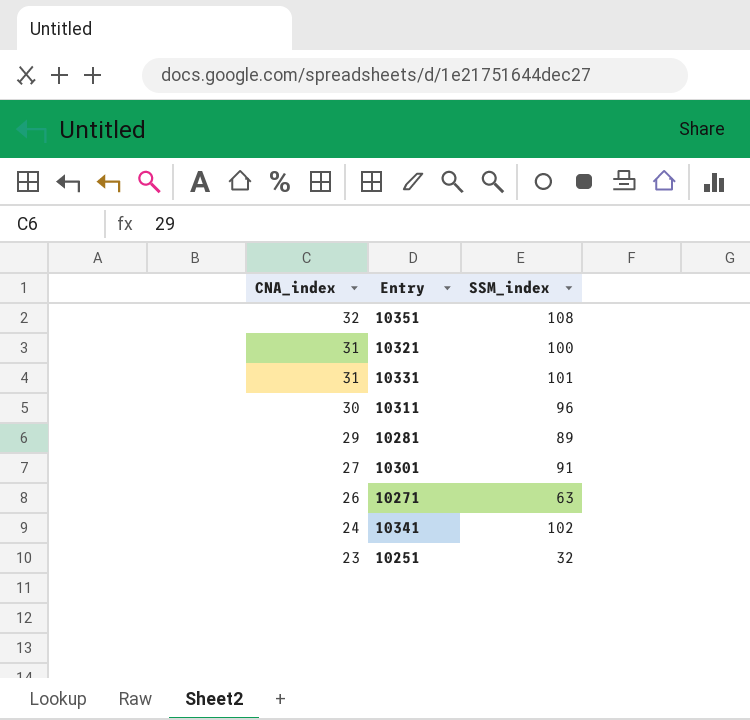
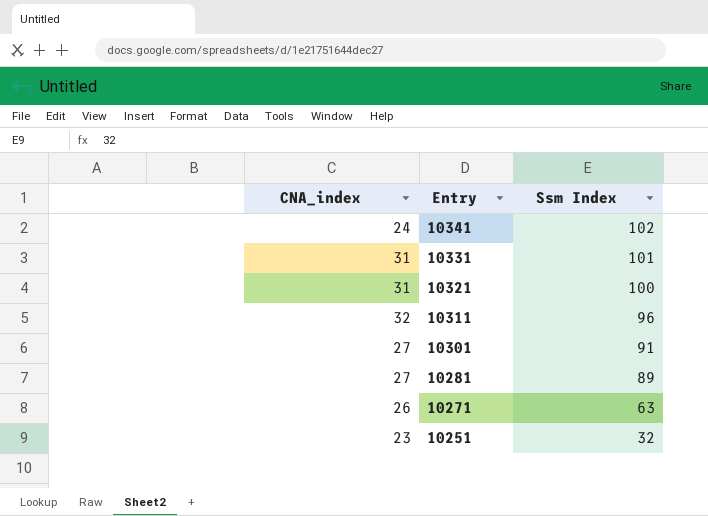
row order: CNA_index descending -> Entry descending
column name: SSM_index -> Ssm Index
row 10351: 32 | 108 -> none
10311 | CNA_index: 30 -> 32
10281 | CNA_index: 29 -> 27

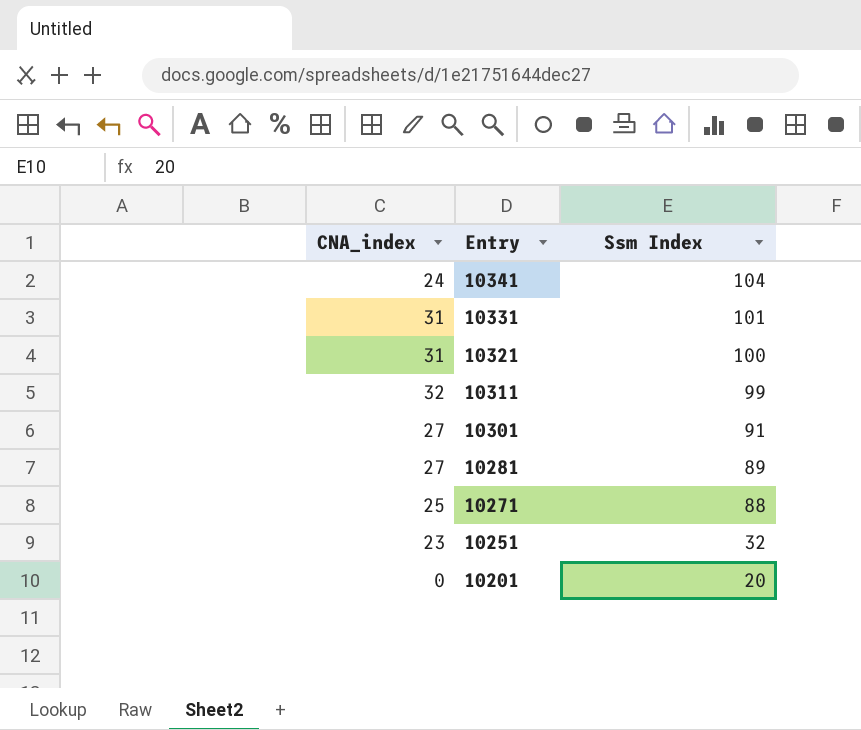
10341 | Ssm Index: 102 -> 104
10311 | Ssm Index: 96 -> 99
10271 | CNA_index: 26 -> 25
10271 | Ssm Index: 63 -> 88
row 10201: none -> 0 | 20

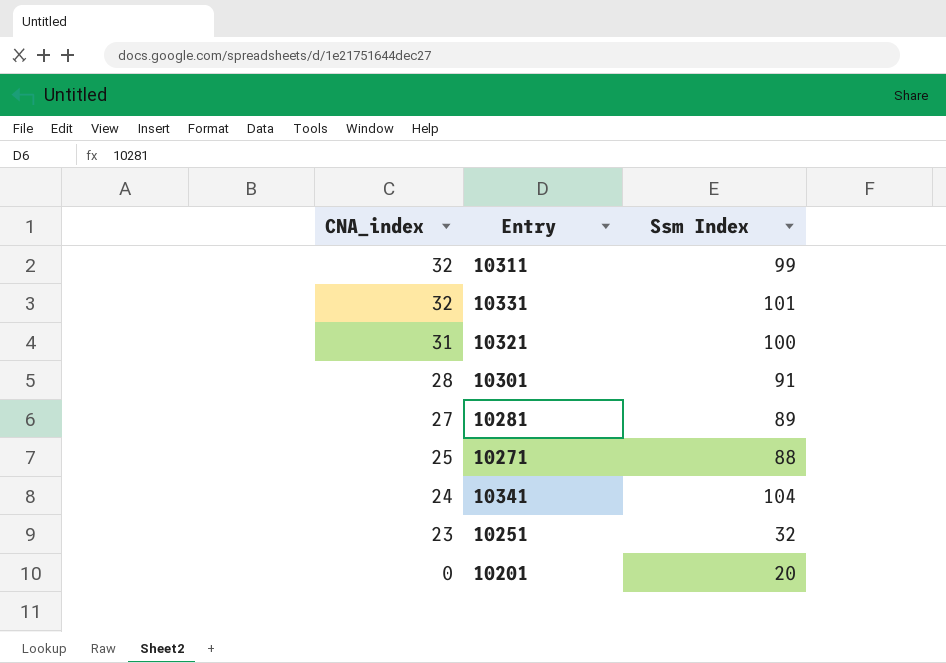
row order: Entry descending -> CNA_index descending
10331 | CNA_index: 31 -> 32
10301 | CNA_index: 27 -> 28

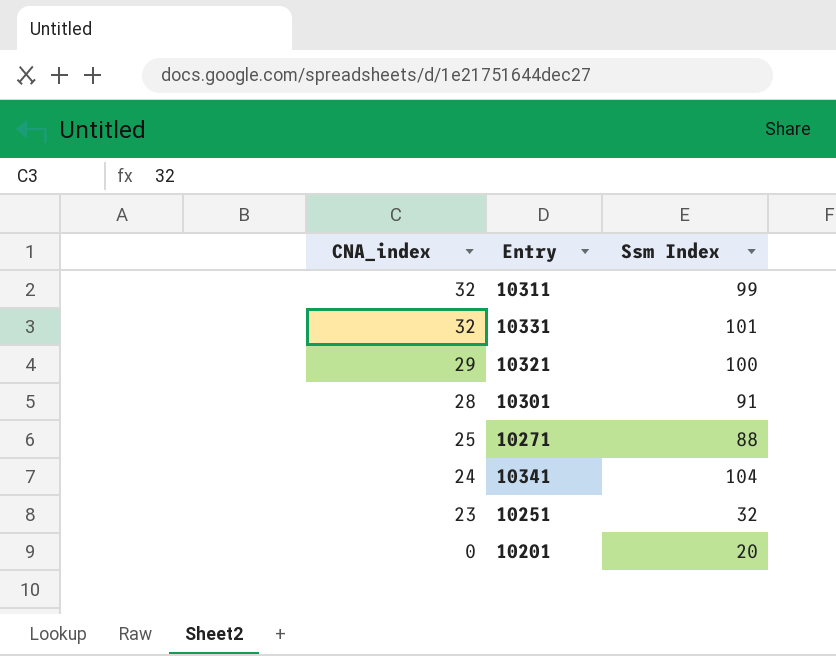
row 10281: 27 | 89 -> none
10321 | CNA_index: 31 -> 29

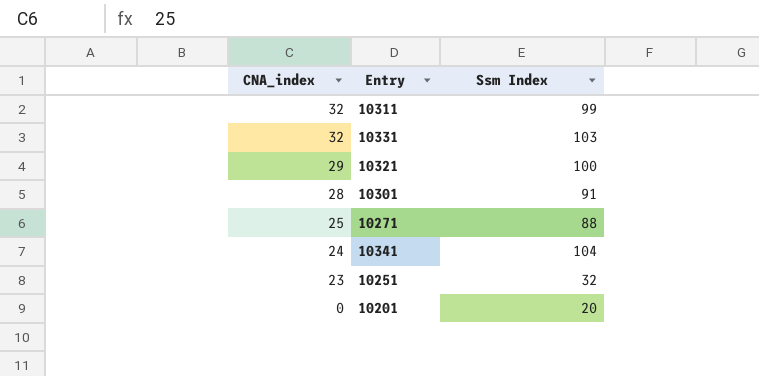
10331 | Ssm Index: 101 -> 103

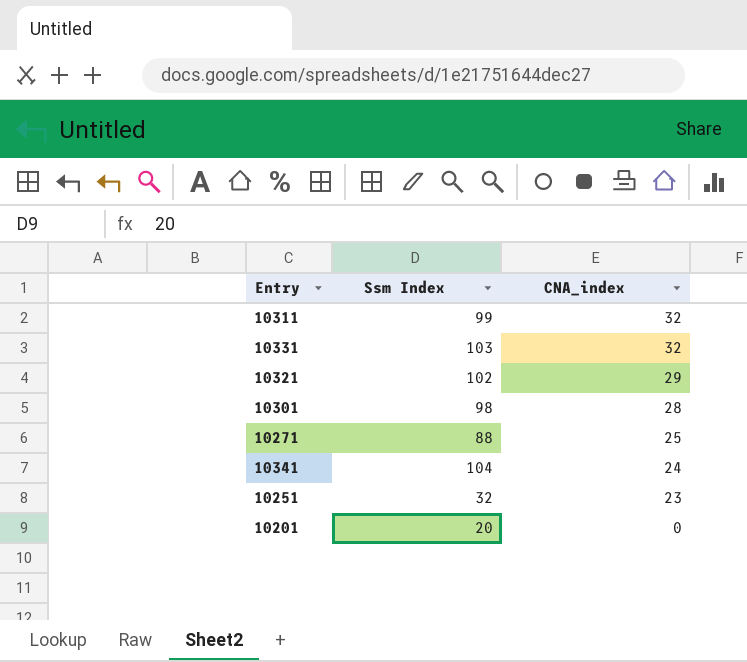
column CNA_index | position: 1 -> 3
10321 | Ssm Index: 100 -> 102
10301 | Ssm Index: 91 -> 98

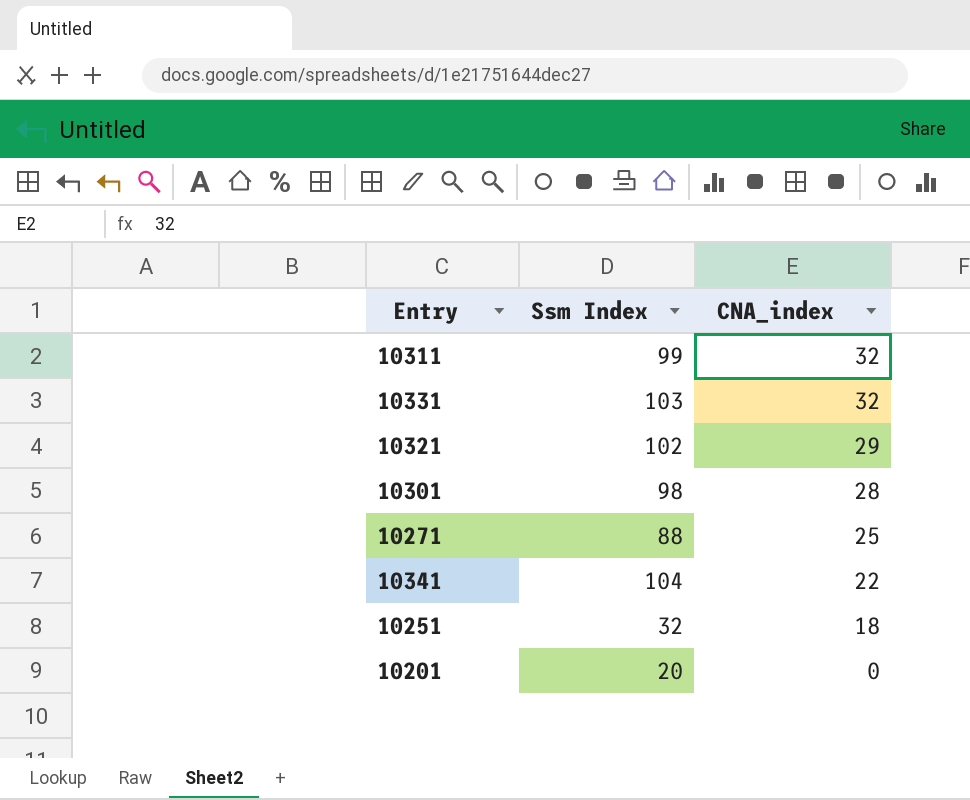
10341 | CNA_index: 24 -> 22
10251 | CNA_index: 23 -> 18

